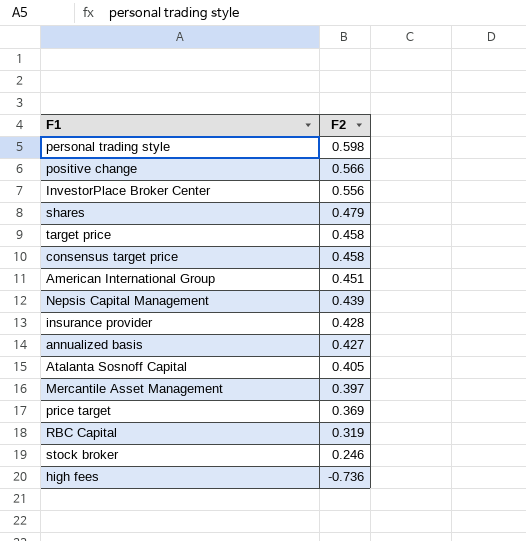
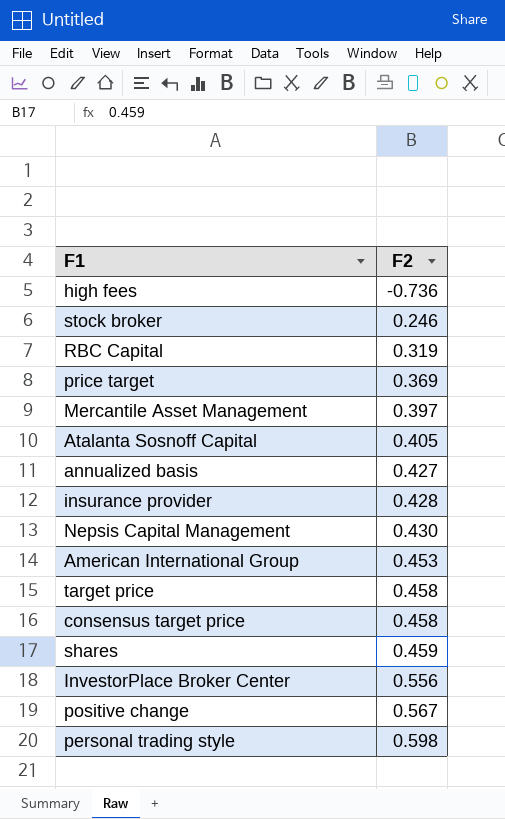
row order: F2 descending -> F2 ascending
Nepsis Capital Management | F2: 0.439 -> 0.430
American International Group | F2: 0.451 -> 0.453
shares | F2: 0.479 -> 0.459
positive change | F2: 0.566 -> 0.567

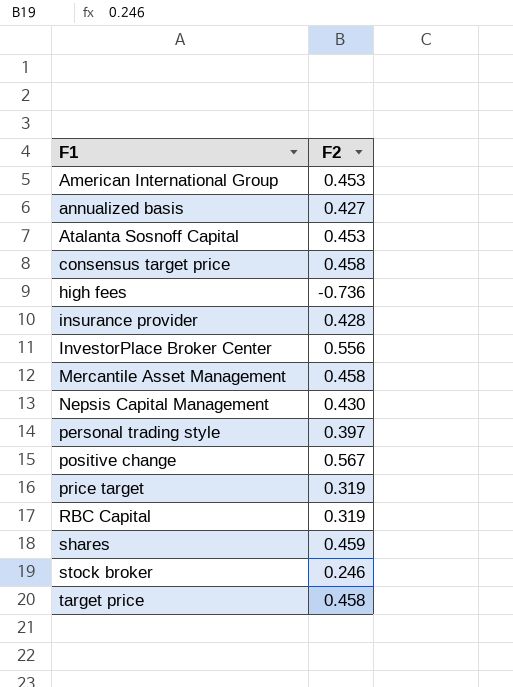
row order: F2 ascending -> F1 ascending
Atalanta Sosnoff Capital | F2: 0.405 -> 0.453
Mercantile Asset Management | F2: 0.397 -> 0.458
personal trading style | F2: 0.598 -> 0.397
price target | F2: 0.369 -> 0.319

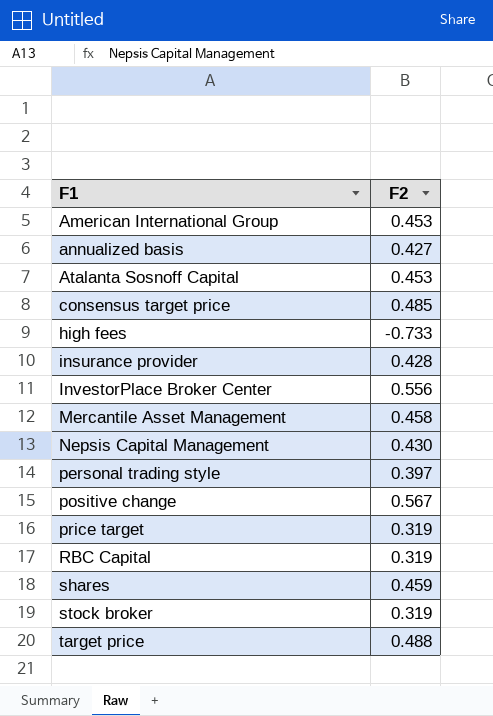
consensus target price | F2: 0.458 -> 0.485
high fees | F2: -0.736 -> -0.733
stock broker | F2: 0.246 -> 0.319
target price | F2: 0.458 -> 0.488

